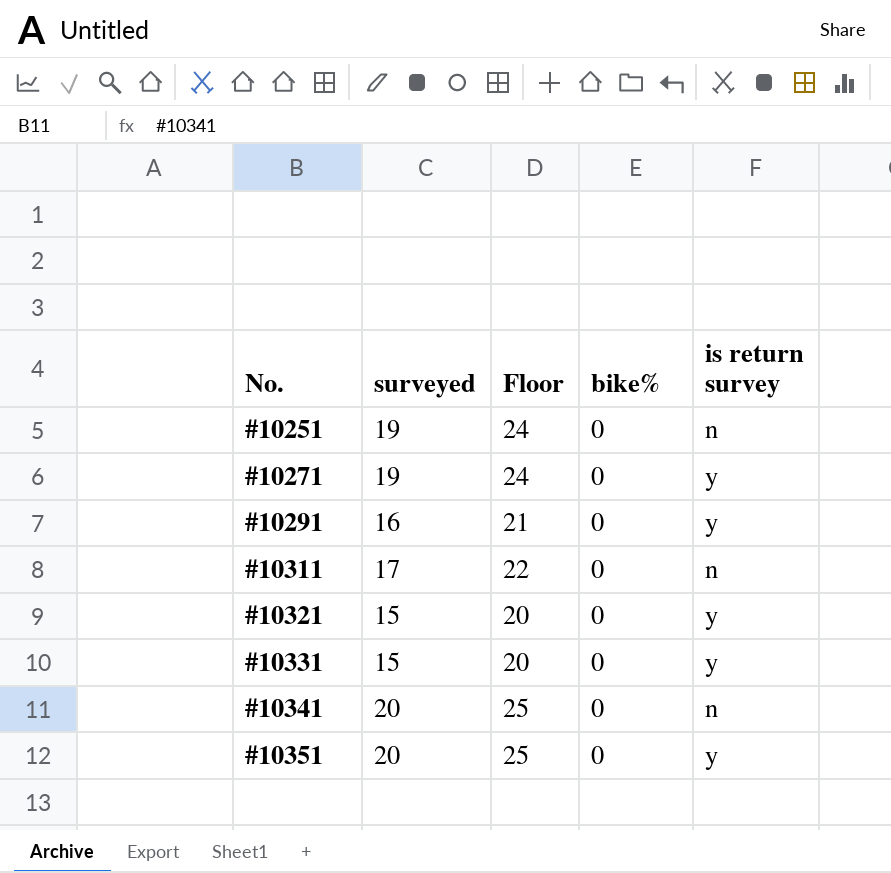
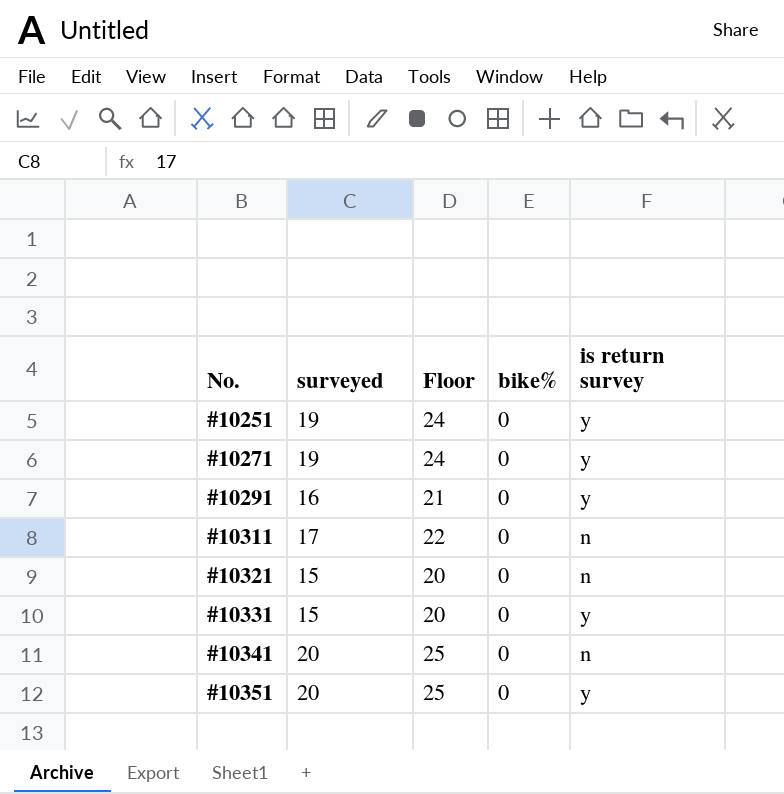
#10251 | is return survey: n -> y
#10321 | is return survey: y -> n

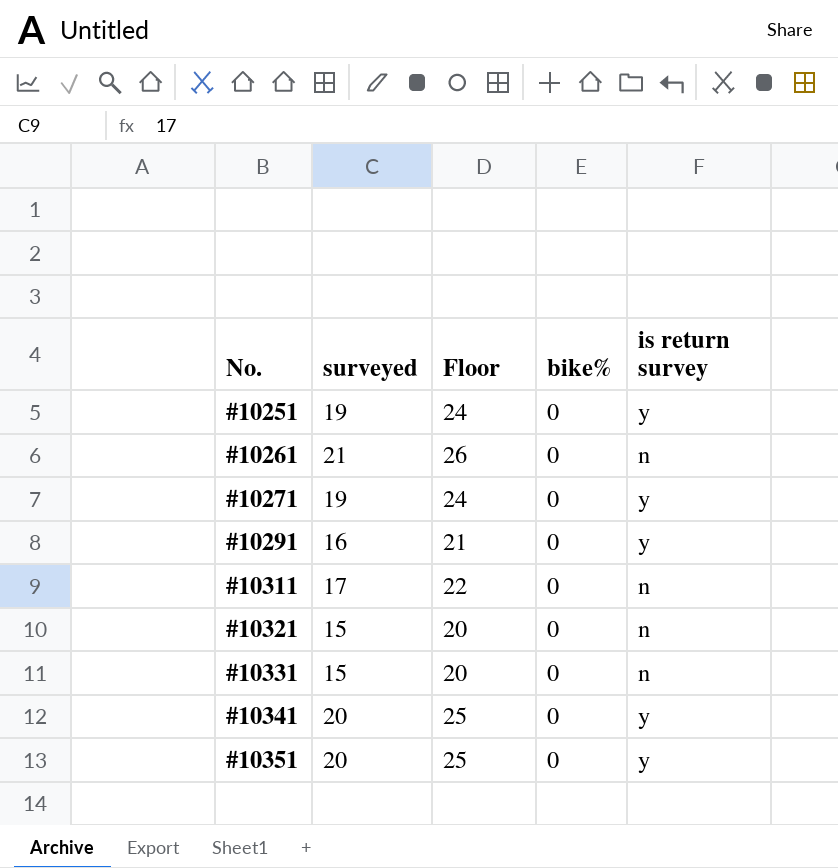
row #10261: none -> 21 | 26 | 0 | n
#10331 | is return survey: y -> n
#10341 | is return survey: n -> y

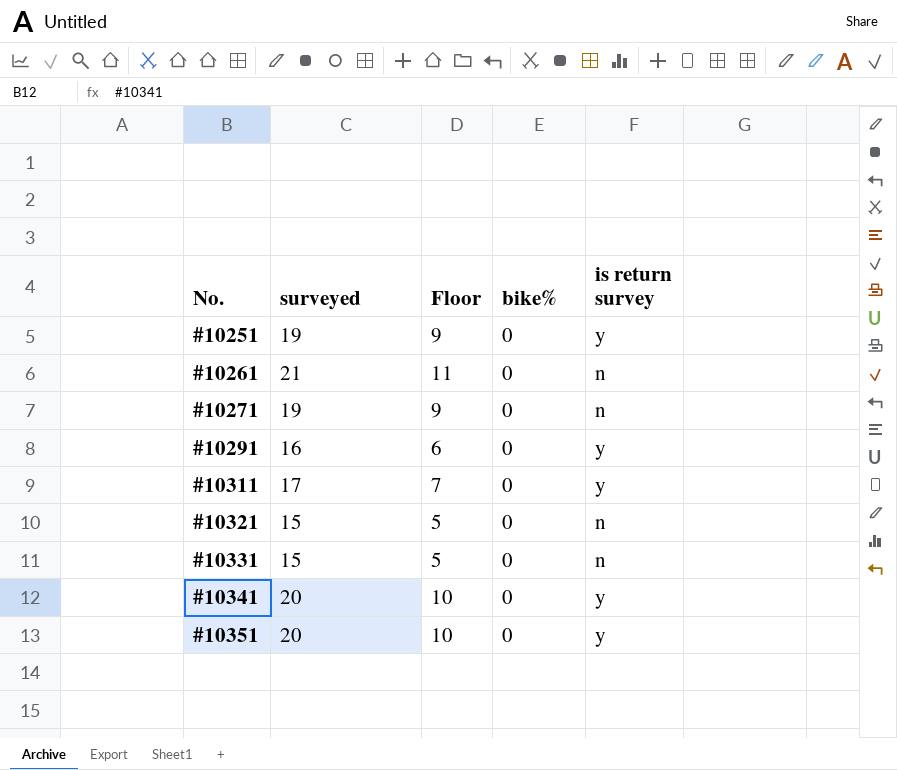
column Floor | formula: [surveyed] + 5 -> [surveyed] - 10
#10271 | is return survey: y -> n
#10311 | is return survey: n -> y

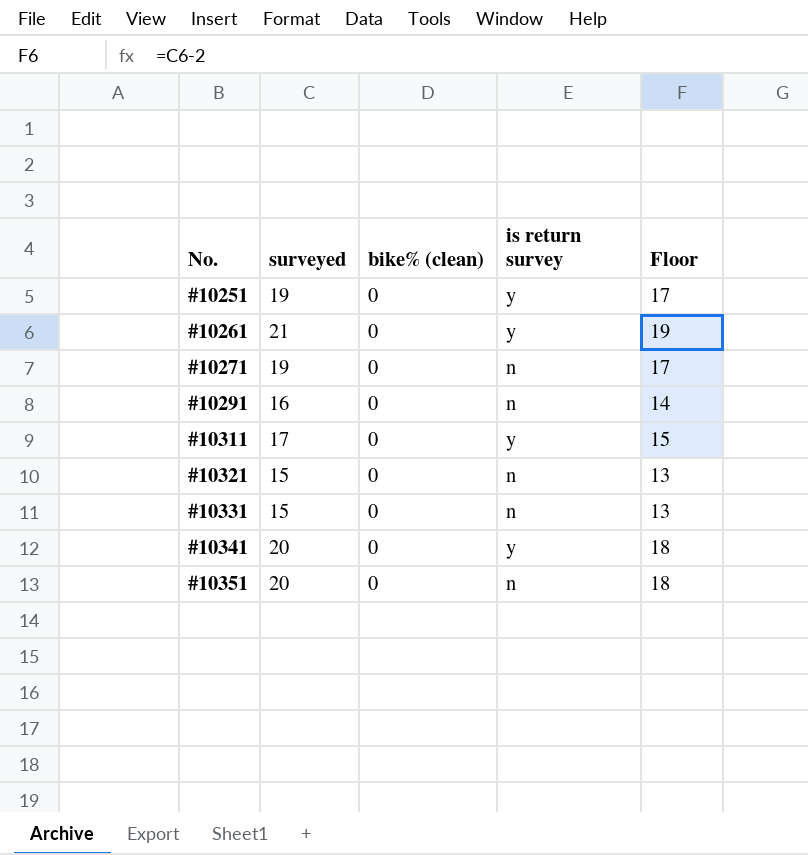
column name: bike% -> bike% (clean)
column Floor | formula: [surveyed] - 10 -> [surveyed] - 2
column Floor | position: 3 -> 5
#10261 | is return survey: n -> y
#10291 | is return survey: y -> n
#10351 | is return survey: y -> n

